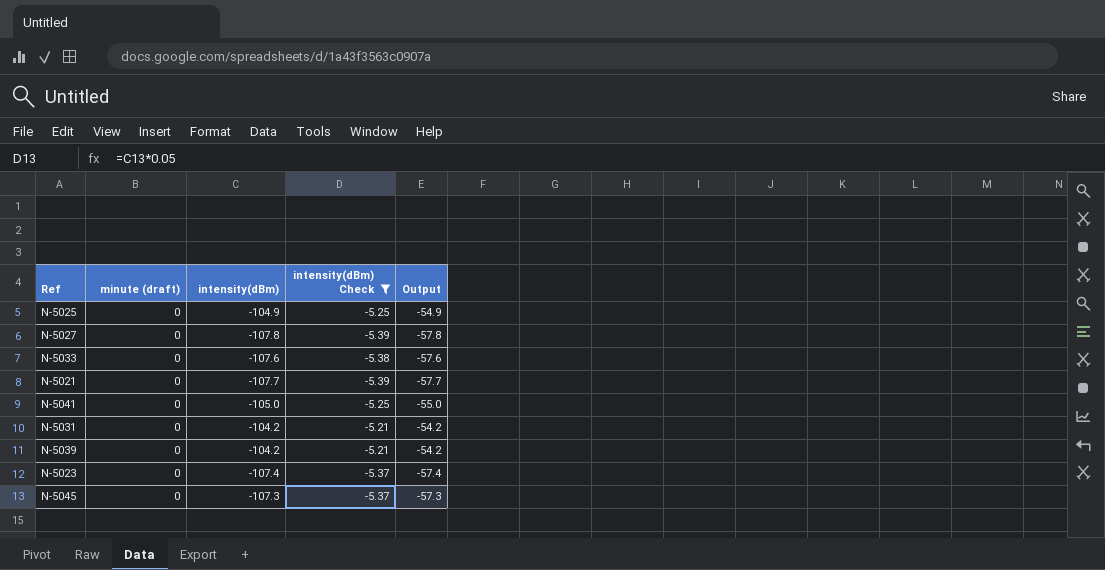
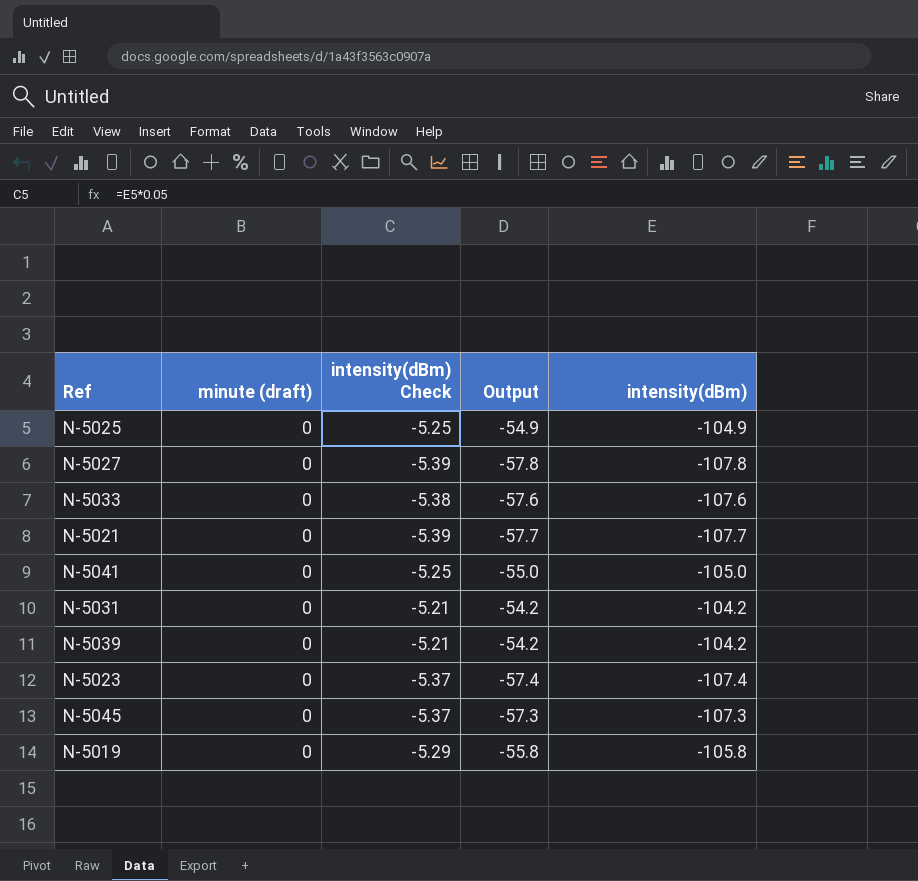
filter: intensity(dBm) Check != -5.29 -> none
column intensity(dBm) | position: 3 -> 5

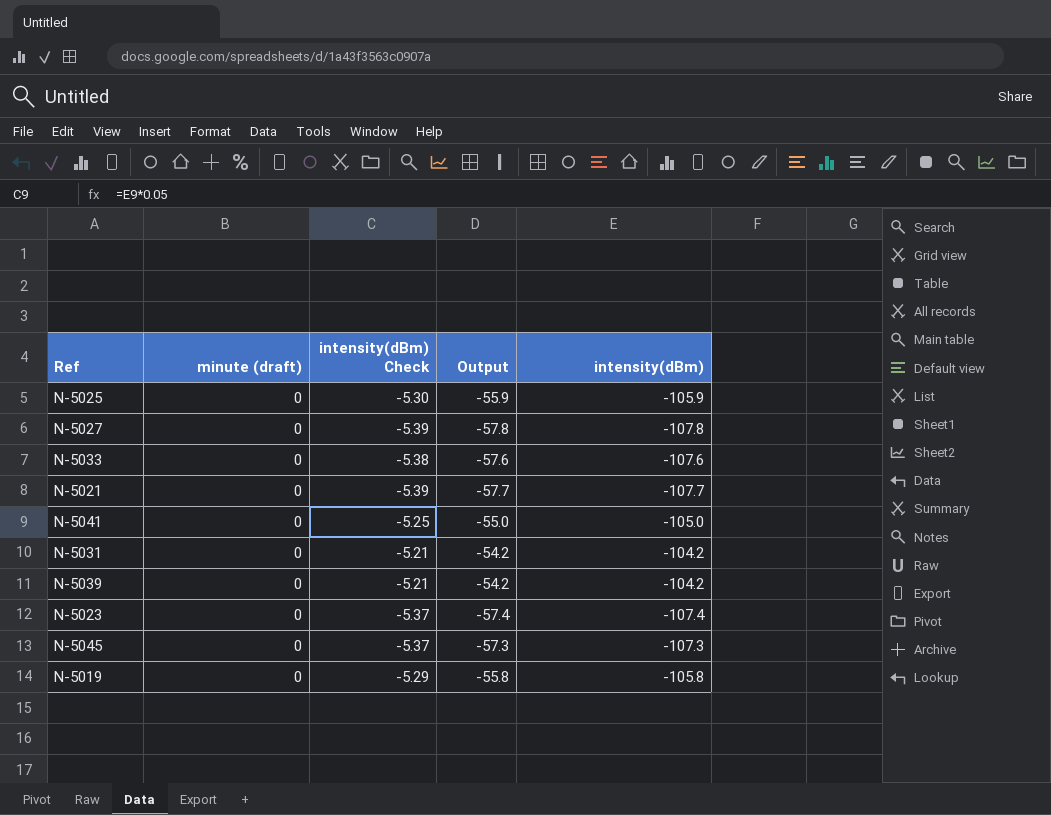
N-5025 | intensity(dBm) Check: -5.25 -> -5.30
N-5025 | Output: -54.9 -> -55.9
N-5025 | intensity(dBm): -104.9 -> -105.9

